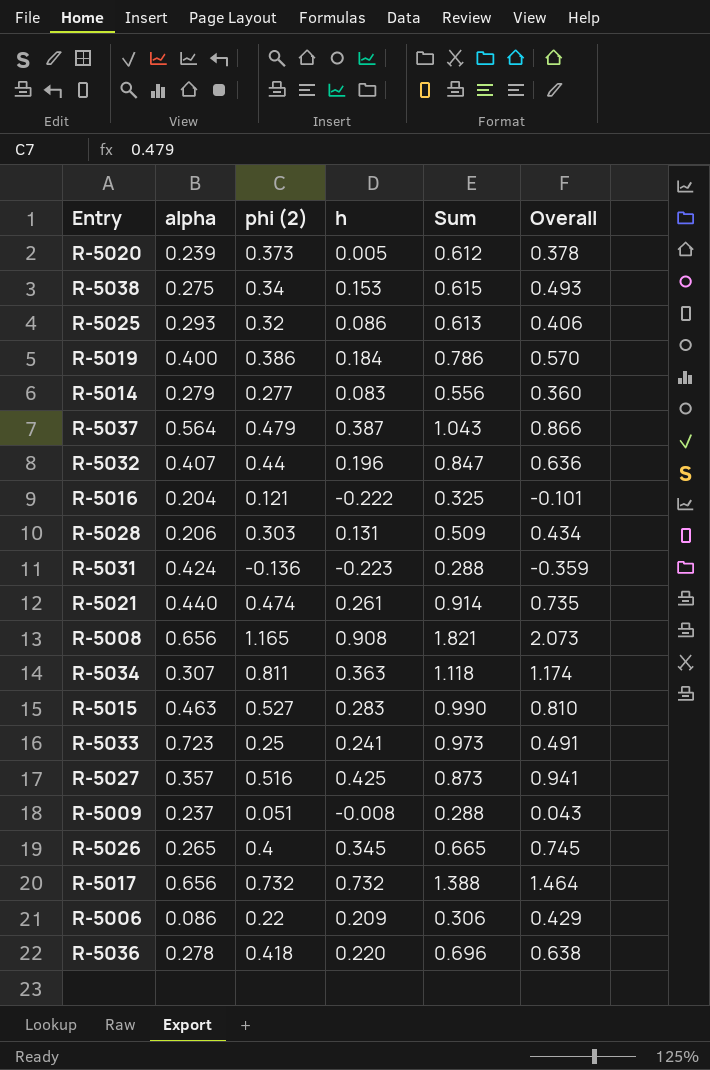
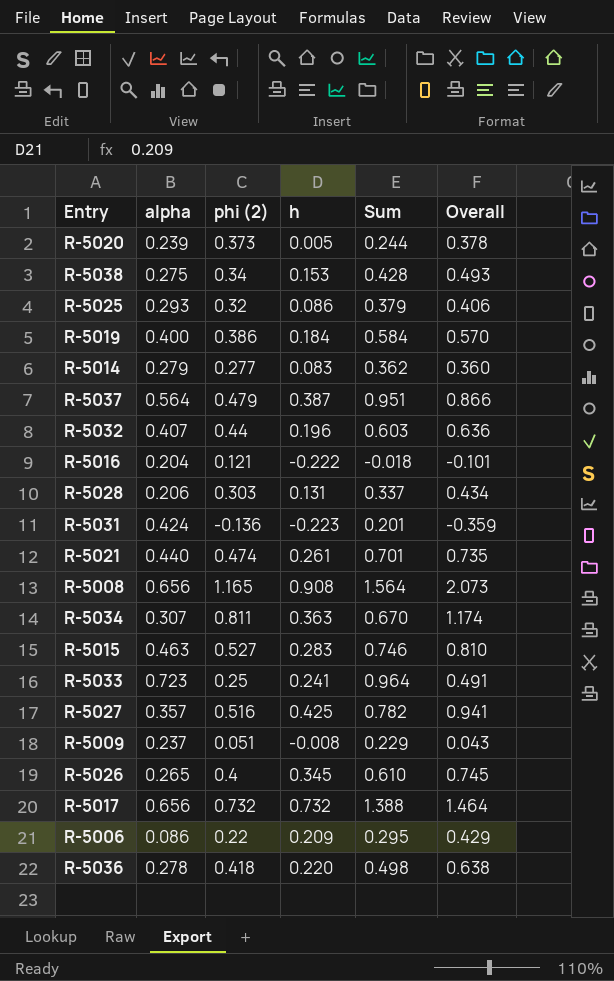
column Sum | formula: [alpha] + [phi (2)] -> [alpha] + [h]

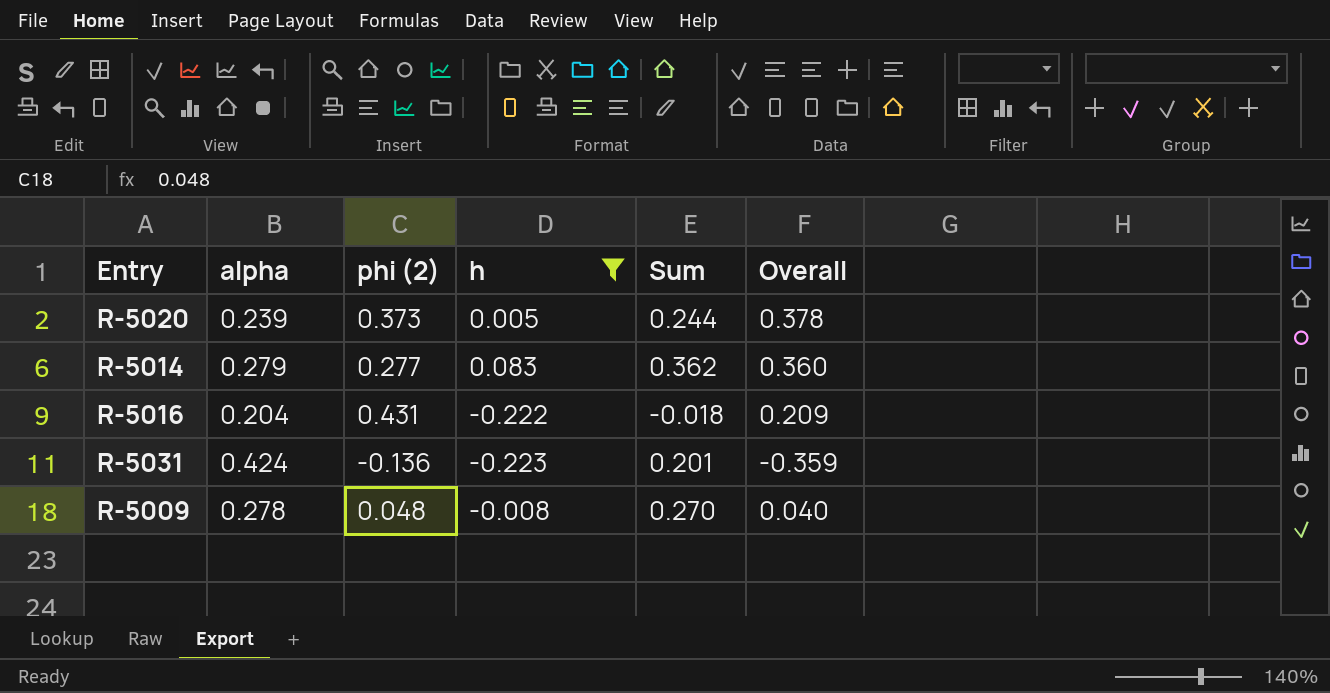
filter: none -> h <= 0.083
R-5016 | phi (2): 0.121 -> 0.431
R-5016 | Overall: -0.101 -> 0.209
R-5009 | alpha: 0.237 -> 0.278
R-5009 | phi (2): 0.051 -> 0.048
R-5009 | Sum: 0.229 -> 0.270
R-5009 | Overall: 0.043 -> 0.040

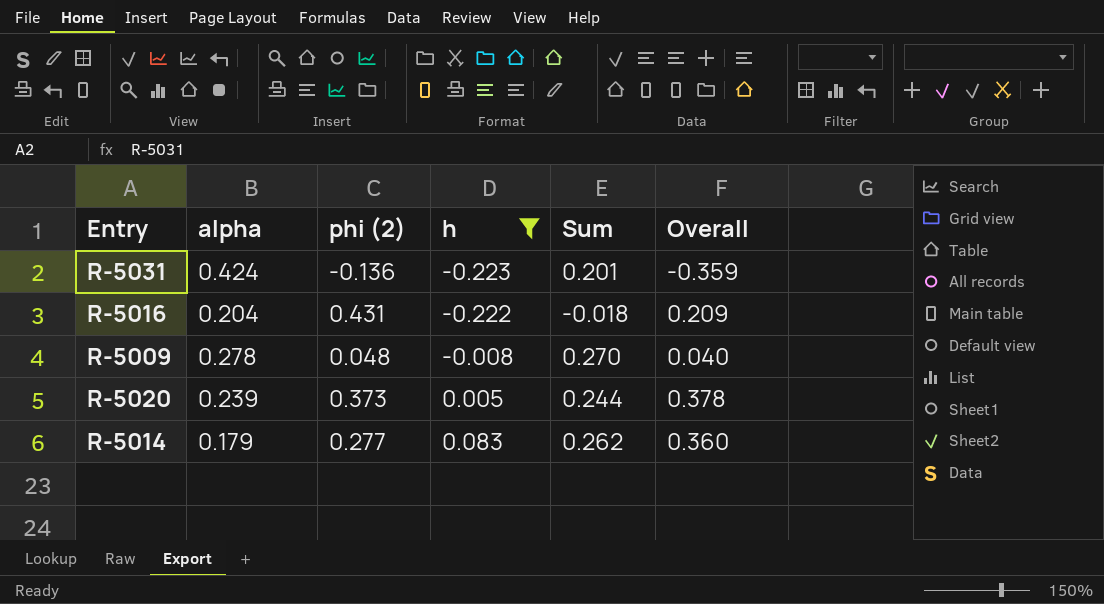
row order: none -> h ascending
R-5014 | alpha: 0.279 -> 0.179
R-5014 | Sum: 0.362 -> 0.262

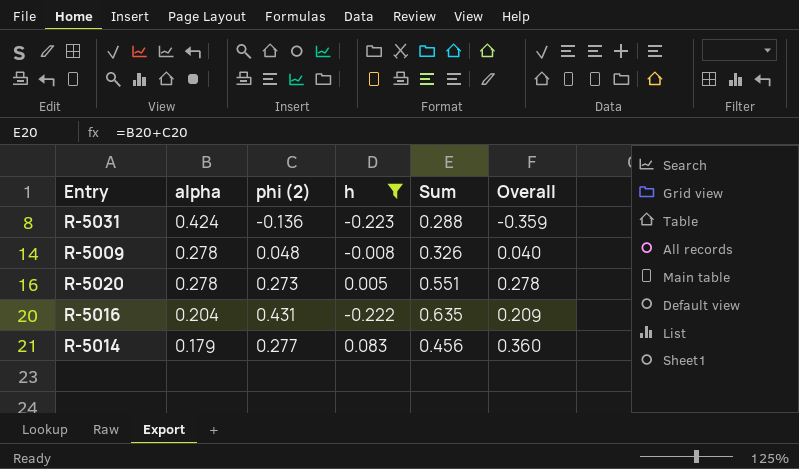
row order: h ascending -> alpha descending
column Sum | formula: [alpha] + [h] -> [alpha] + [phi (2)]
R-5020 | alpha: 0.239 -> 0.278
R-5020 | phi (2): 0.373 -> 0.273
R-5020 | Overall: 0.378 -> 0.278

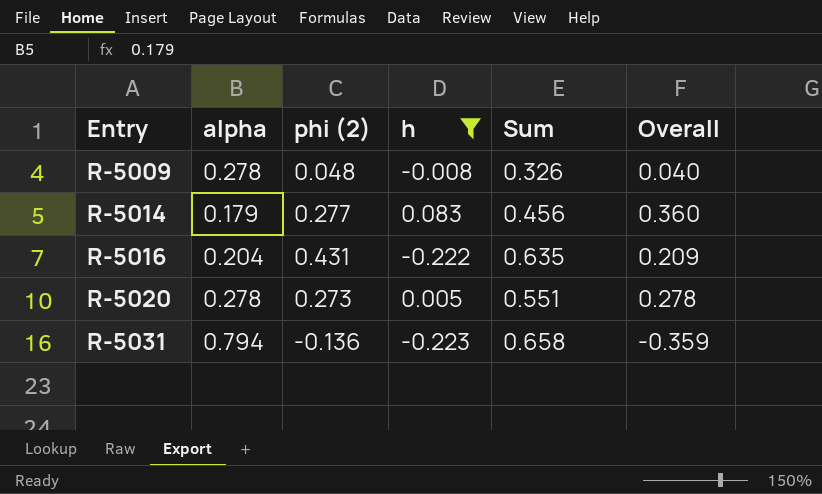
row order: alpha descending -> Entry ascending
R-5031 | alpha: 0.424 -> 0.794
R-5031 | Sum: 0.288 -> 0.658

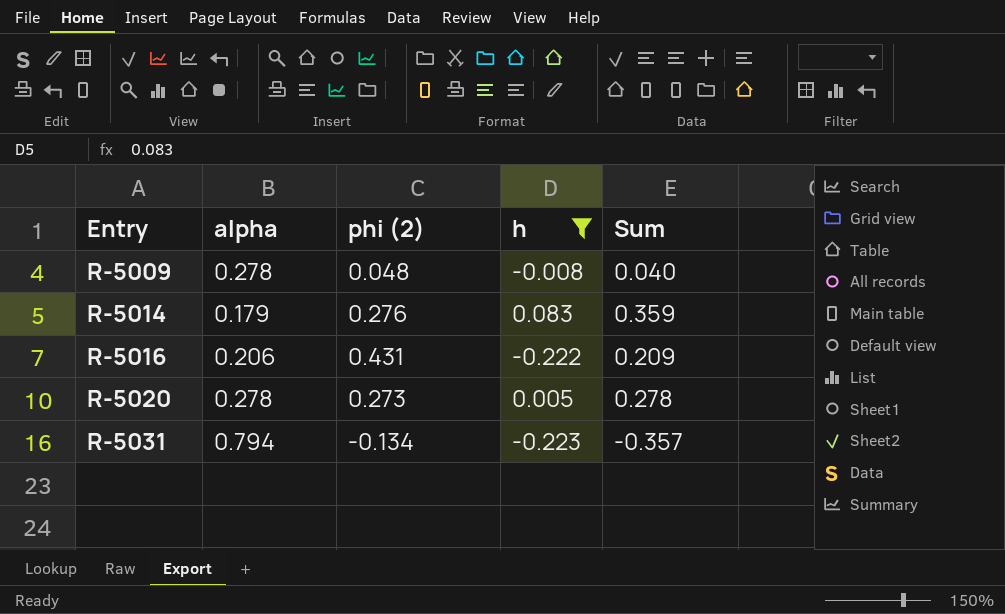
column Overall | formula: [phi (2)] + [h] -> none
column Sum | formula: [alpha] + [phi (2)] -> [phi (2)] + [h]
R-5014 | phi (2): 0.277 -> 0.276
R-5016 | alpha: 0.204 -> 0.206
R-5031 | phi (2): -0.136 -> -0.134

